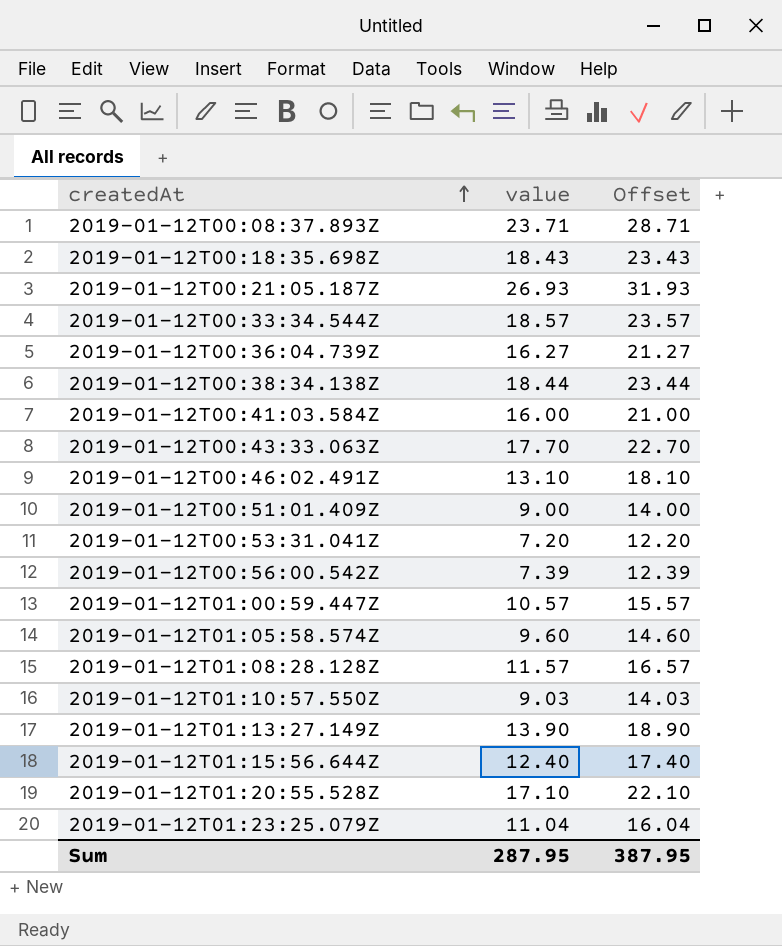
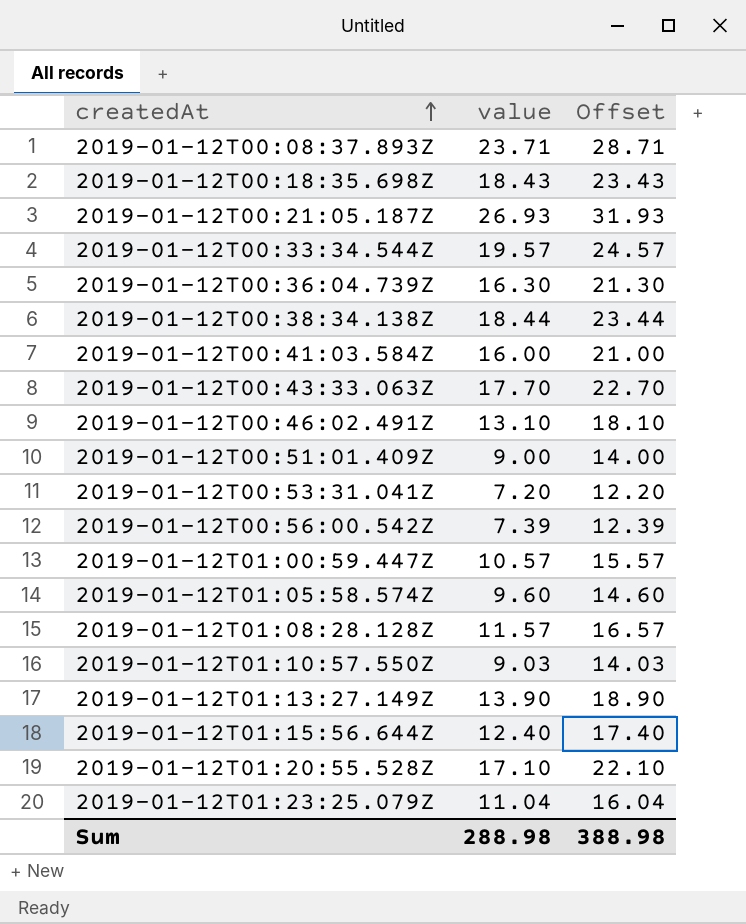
2019-01-12T00:33:34.544Z | value: 18.57 -> 19.57
2019-01-12T00:33:34.544Z | Offset: 23.57 -> 24.57
2019-01-12T00:36:04.739Z | value: 16.27 -> 16.30
2019-01-12T00:36:04.739Z | Offset: 21.27 -> 21.30
Sum | value: 287.95 -> 288.98
Sum | Offset: 387.95 -> 388.98

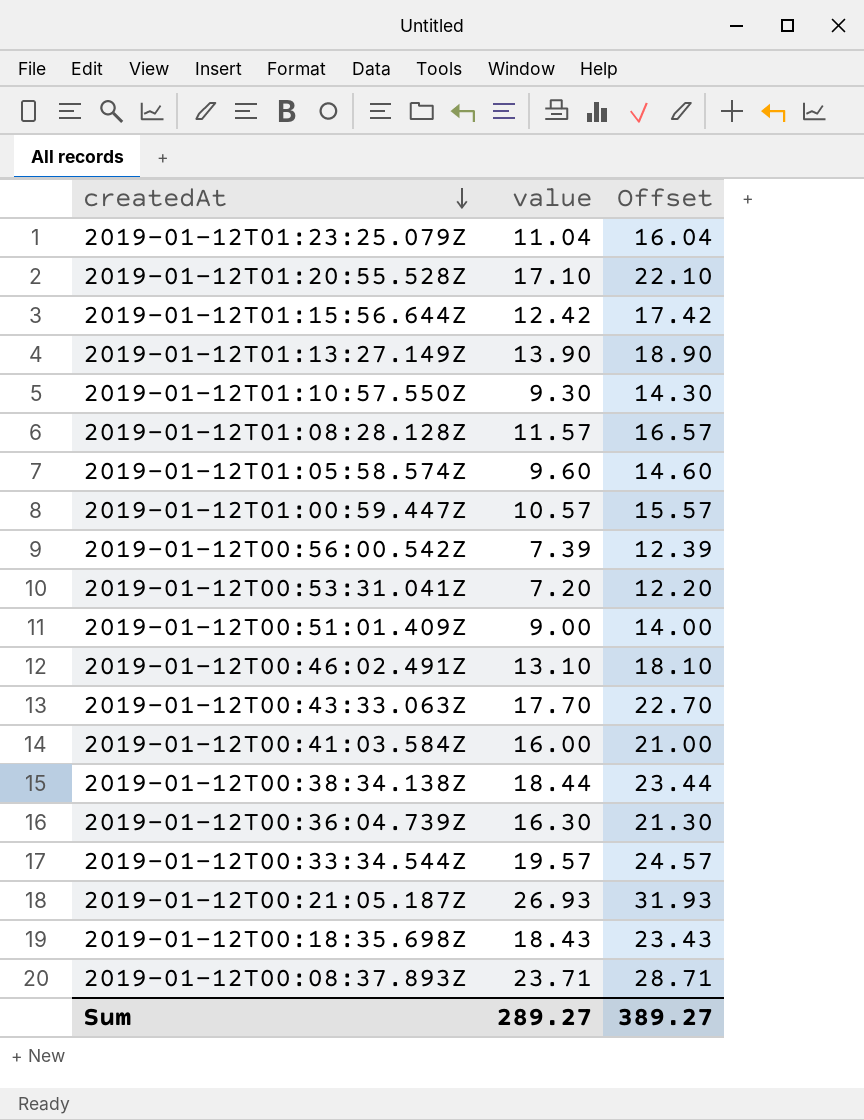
row order: createdAt ascending -> createdAt descending
2019-01-12T01:15:56.644Z | value: 12.40 -> 12.42
2019-01-12T01:15:56.644Z | Offset: 17.40 -> 17.42
2019-01-12T01:10:57.550Z | value: 9.03 -> 9.30
2019-01-12T01:10:57.550Z | Offset: 14.03 -> 14.30
Sum | value: 288.98 -> 289.27
Sum | Offset: 388.98 -> 389.27

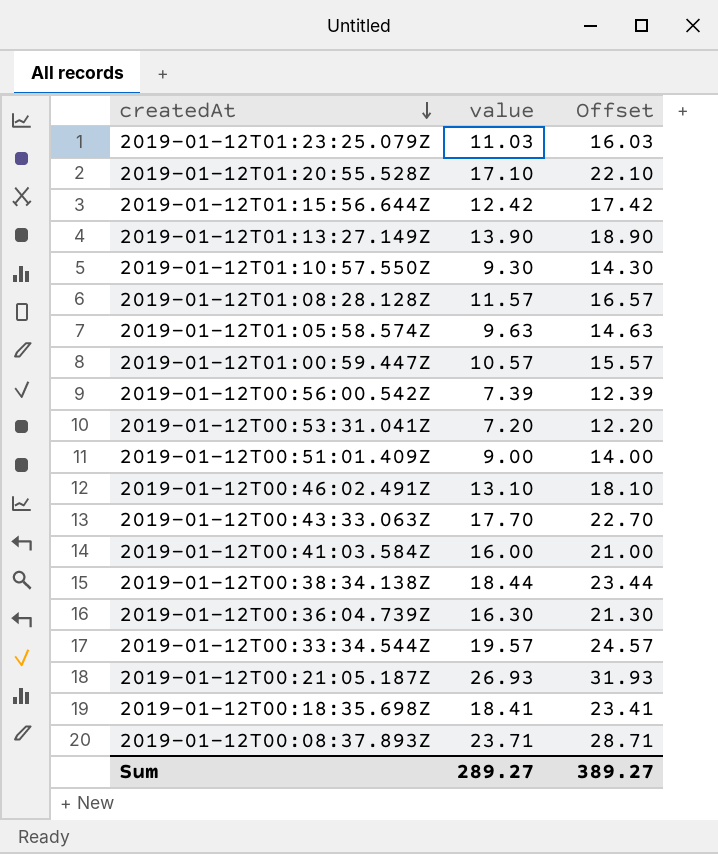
2019-01-12T01:23:25.079Z | value: 11.04 -> 11.03
2019-01-12T01:23:25.079Z | Offset: 16.04 -> 16.03
2019-01-12T01:05:58.574Z | value: 9.60 -> 9.63
2019-01-12T01:05:58.574Z | Offset: 14.60 -> 14.63
2019-01-12T00:18:35.698Z | value: 18.43 -> 18.41
2019-01-12T00:18:35.698Z | Offset: 23.43 -> 23.41

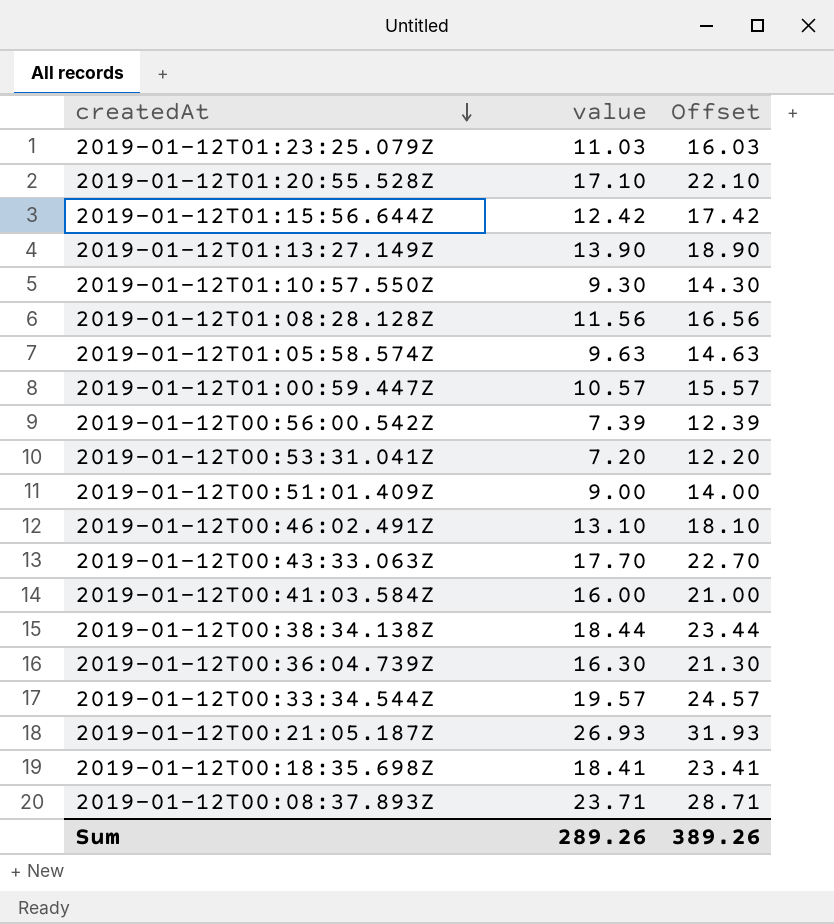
2019-01-12T01:08:28.128Z | value: 11.57 -> 11.56
2019-01-12T01:08:28.128Z | Offset: 16.57 -> 16.56
Sum | value: 289.27 -> 289.26
Sum | Offset: 389.27 -> 389.26

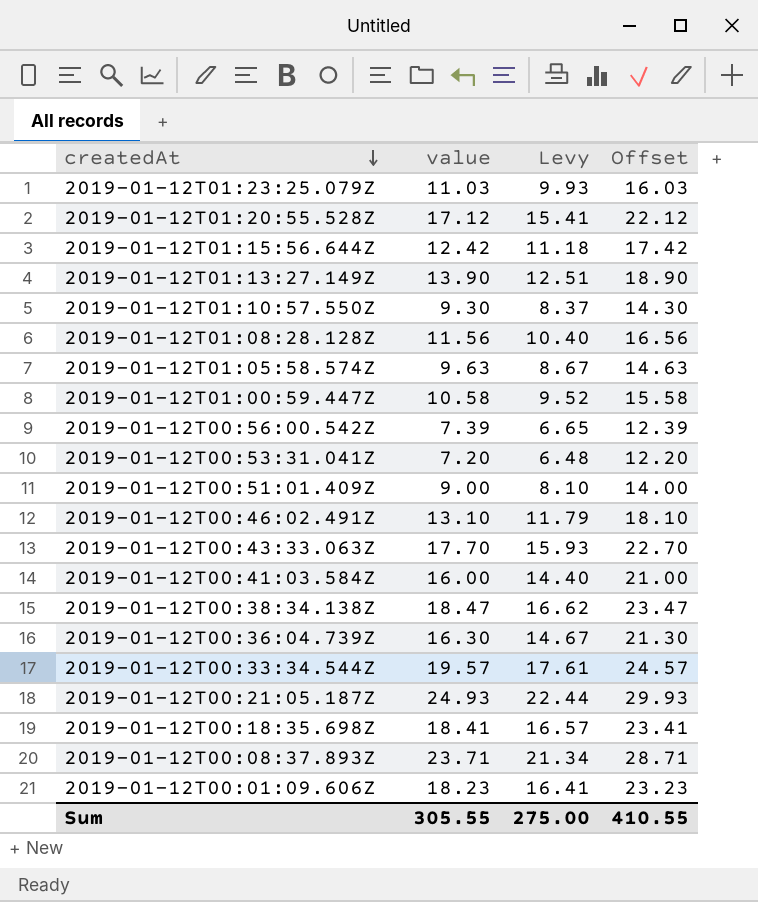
column Levy | formula: none -> [value] * 0.9
2019-01-12T01:20:55.528Z | value: 17.10 -> 17.12
2019-01-12T01:20:55.528Z | Offset: 22.10 -> 22.12
2019-01-12T01:00:59.447Z | value: 10.57 -> 10.58
2019-01-12T01:00:59.447Z | Offset: 15.57 -> 15.58
2019-01-12T00:38:34.138Z | value: 18.44 -> 18.47
2019-01-12T00:38:34.138Z | Offset: 23.44 -> 23.47
2019-01-12T00:21:05.187Z | value: 26.93 -> 24.93
2019-01-12T00:21:05.187Z | Offset: 31.93 -> 29.93
row 2019-01-12T00:01:09.606Z: none -> 18.23 | 16.41 | 23.23
Sum | value: 289.26 -> 305.55
Sum | Offset: 389.26 -> 410.55

